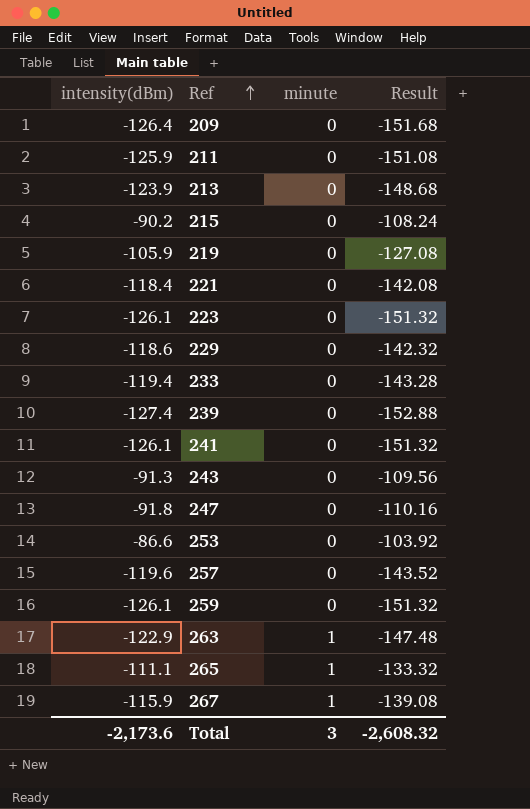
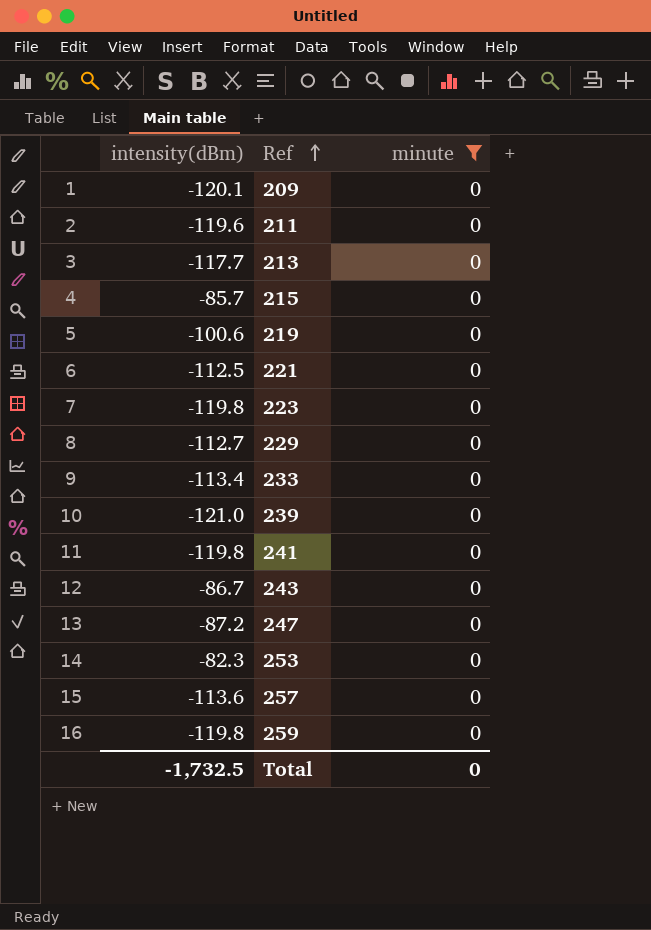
filter: none -> minute = 0
column Result | formula: [intensity(dBm)] * 1.2 -> none
209 | intensity(dBm): -126.4 -> -120.1
211 | intensity(dBm): -125.9 -> -119.6
213 | intensity(dBm): -123.9 -> -117.7
215 | intensity(dBm): -90.2 -> -85.7
219 | intensity(dBm): -105.9 -> -100.6
221 | intensity(dBm): -118.4 -> -112.5
223 | intensity(dBm): -126.1 -> -119.8
229 | intensity(dBm): -118.6 -> -112.7
233 | intensity(dBm): -119.4 -> -113.4
239 | intensity(dBm): -127.4 -> -121.0
241 | intensity(dBm): -126.1 -> -119.8
243 | intensity(dBm): -91.3 -> -86.7
247 | intensity(dBm): -91.8 -> -87.2
253 | intensity(dBm): -86.6 -> -82.3
257 | intensity(dBm): -119.6 -> -113.6
259 | intensity(dBm): -126.1 -> -119.8
Total | intensity(dBm): -2,173.6 -> -1,732.5
Total | minute: 3 -> 0

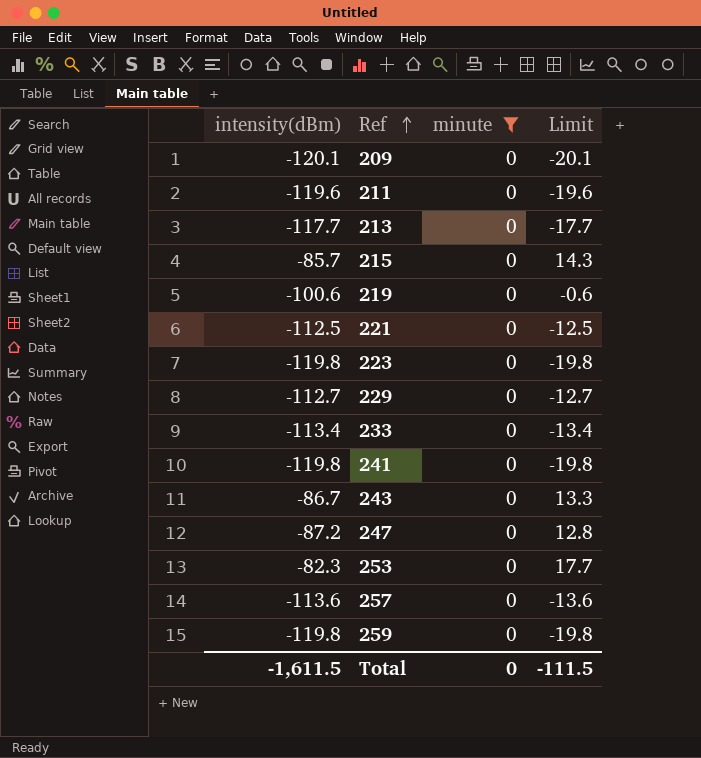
column Limit | formula: none -> [intensity(dBm)] + 100
row 239: -121.0 | 0 -> none
Total | intensity(dBm): -1,732.5 -> -1,611.5

